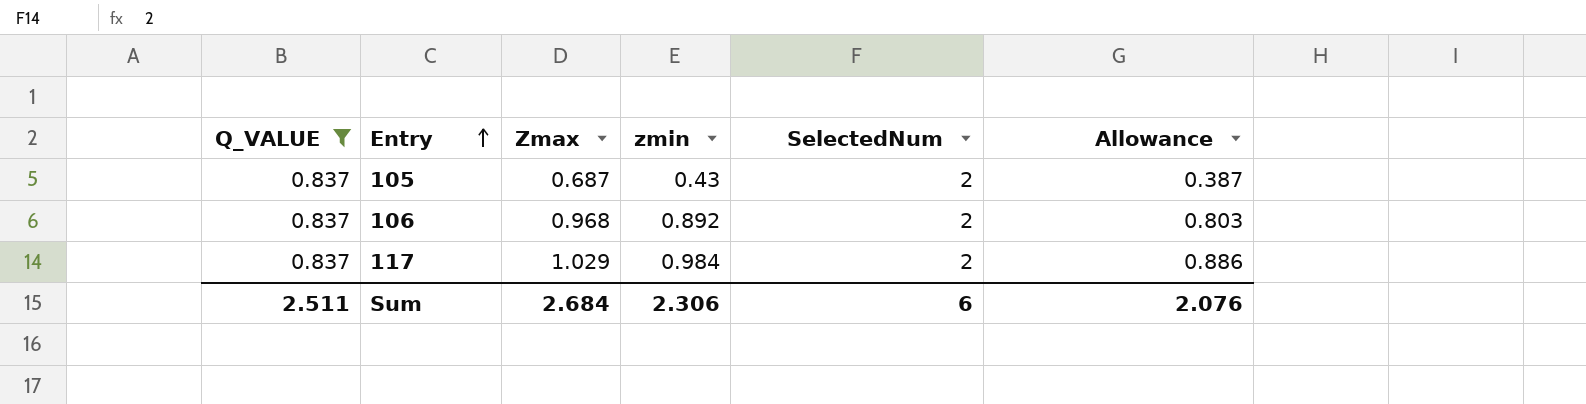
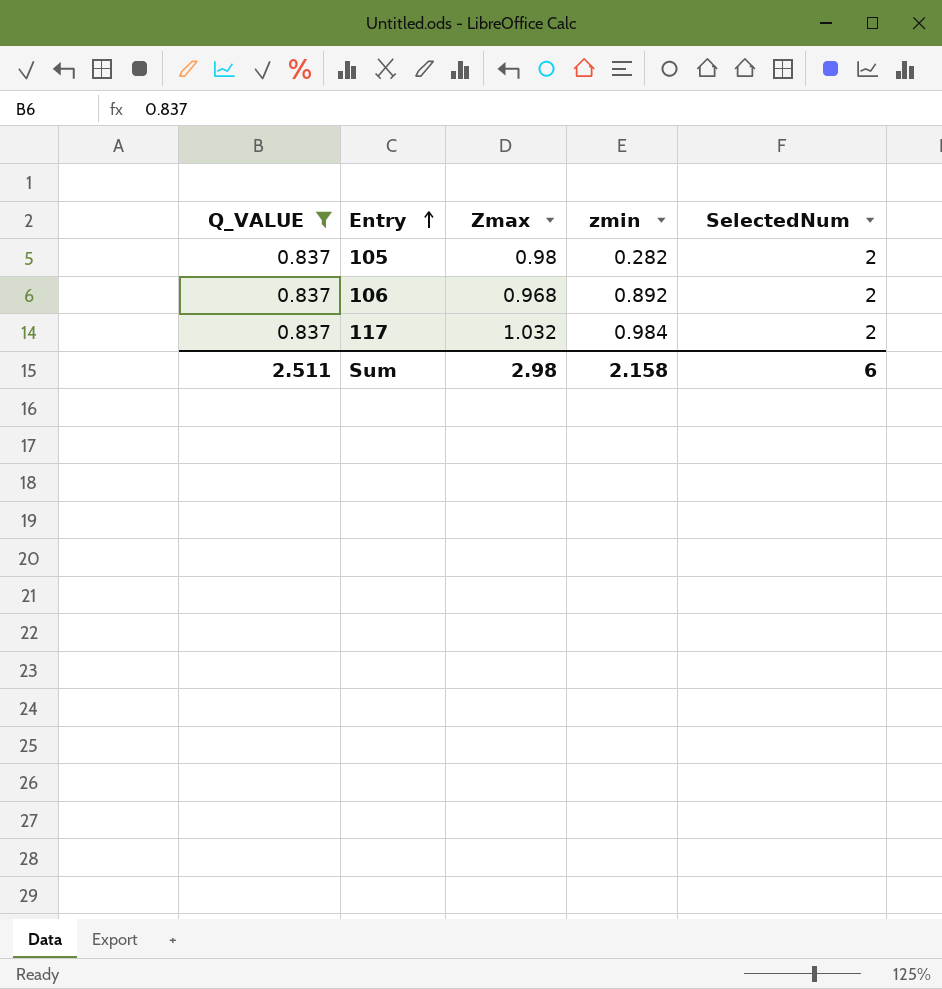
column Allowance | formula: [zmin] * 0.9 -> none
105 | Zmax: 0.687 -> 0.98
105 | zmin: 0.43 -> 0.282
117 | Zmax: 1.029 -> 1.032
Sum | Zmax: 2.684 -> 2.98
Sum | zmin: 2.306 -> 2.158

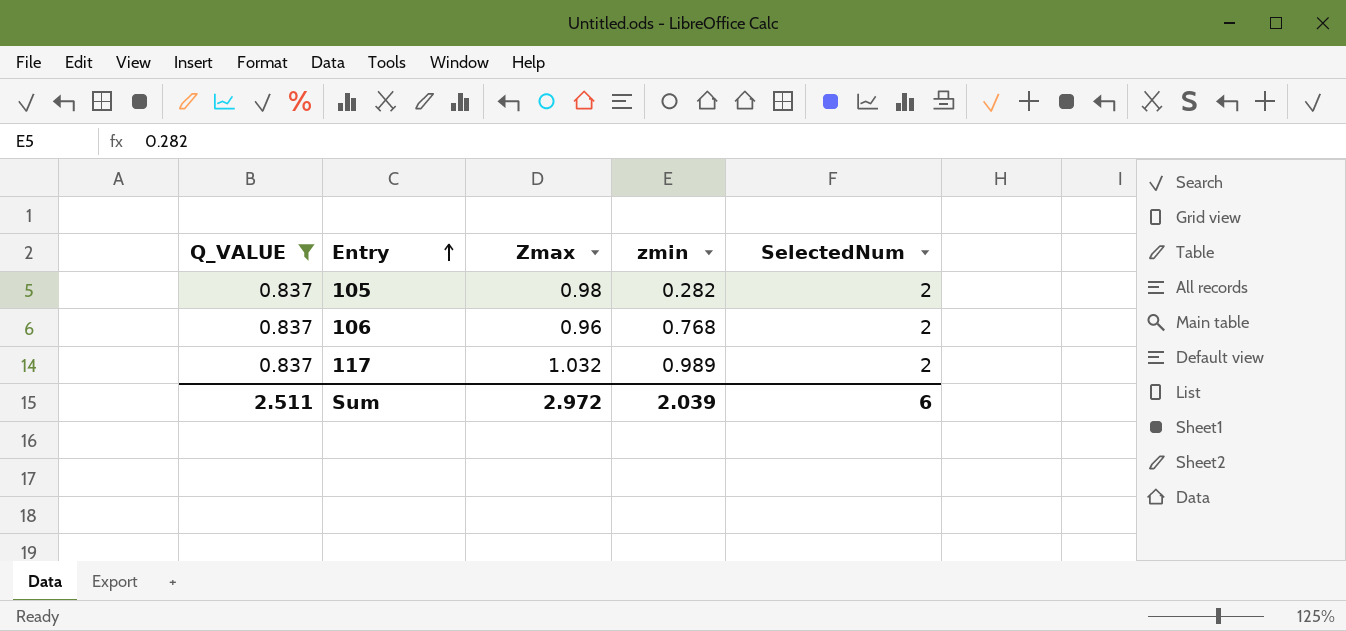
106 | Zmax: 0.968 -> 0.96
106 | zmin: 0.892 -> 0.768
117 | zmin: 0.984 -> 0.989
Sum | Zmax: 2.98 -> 2.972
Sum | zmin: 2.158 -> 2.039

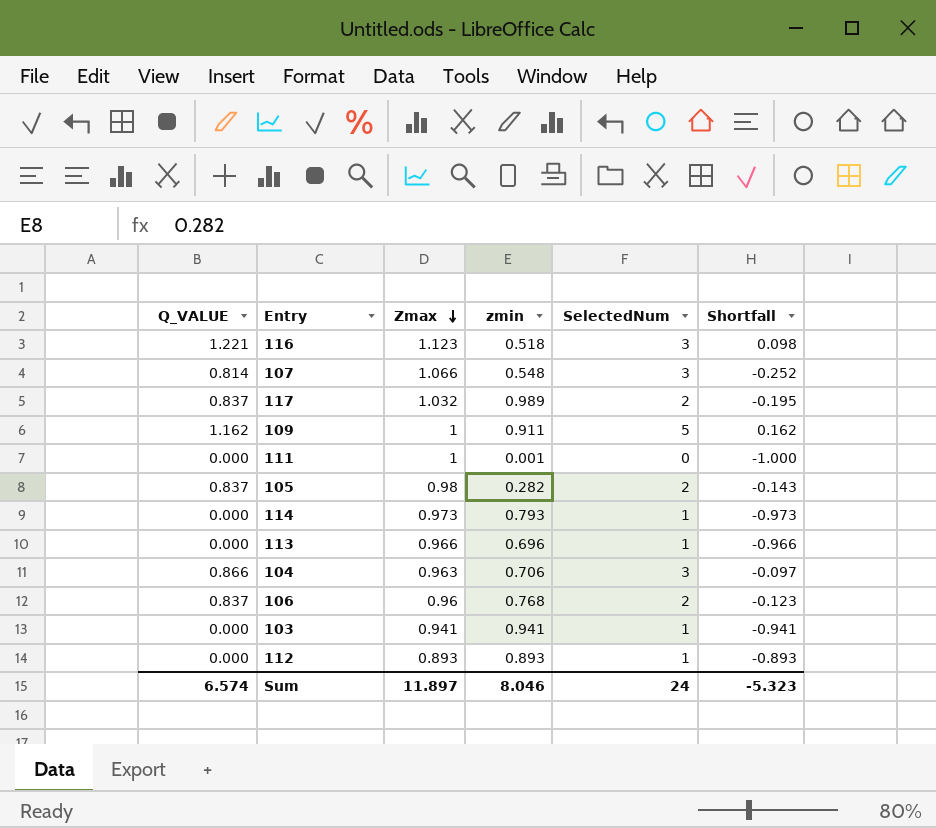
filter: Q_VALUE = 0.837 -> none
row order: Entry ascending -> Zmax descending
column Shortfall | formula: none -> [Q_VALUE] - [Zmax]
Sum | Q_VALUE: 2.511 -> 6.574
Sum | Zmax: 2.972 -> 11.897
Sum | zmin: 2.039 -> 8.046
Sum | SelectedNum: 6 -> 24

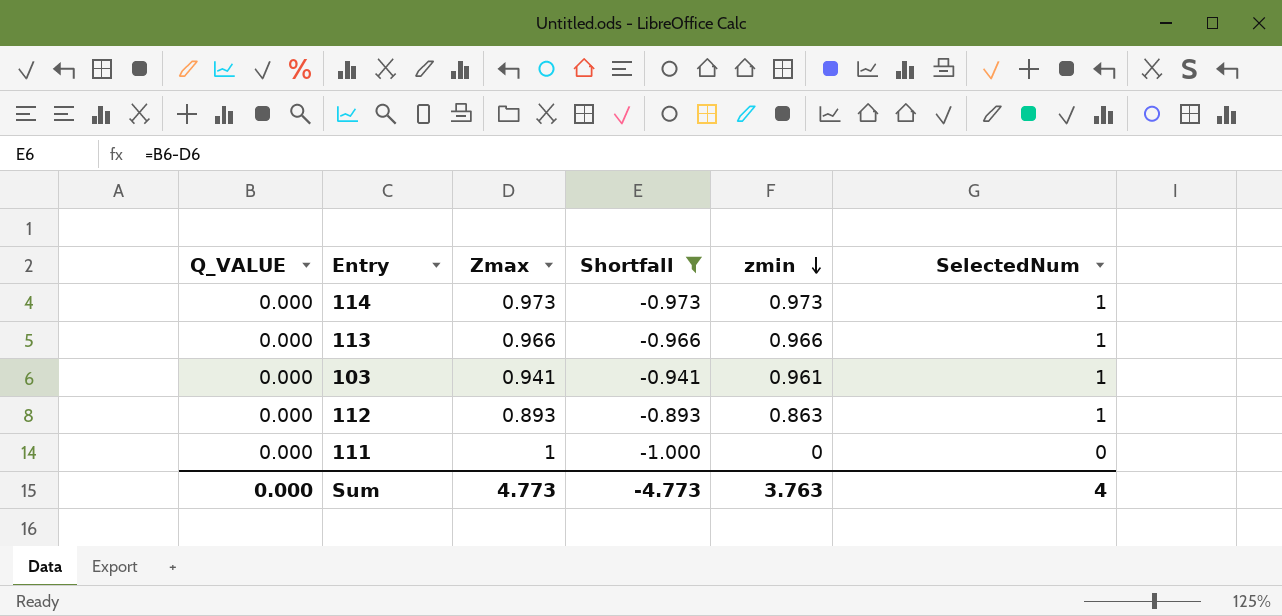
filter: none -> Shortfall <= -0.893
row order: Zmax descending -> zmin descending
column Shortfall | position: 6 -> 4
114 | zmin: 0.793 -> 0.973
113 | zmin: 0.696 -> 0.966
103 | zmin: 0.941 -> 0.961
112 | zmin: 0.893 -> 0.863
111 | zmin: 0.001 -> 0
Sum | Q_VALUE: 6.574 -> 0.000
Sum | Zmax: 11.897 -> 4.773
Sum | Shortfall: -5.323 -> -4.773
Sum | zmin: 8.046 -> 3.763
Sum | SelectedNum: 24 -> 4

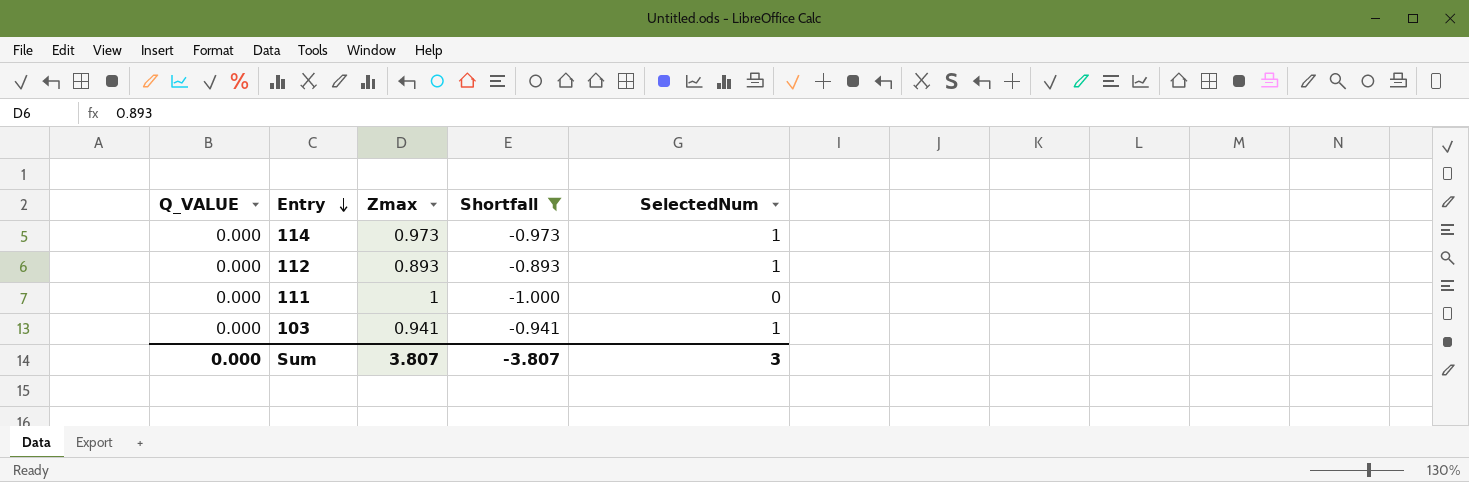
row order: zmin descending -> Entry descending
column zmin | position: 5 -> none
row 113: 0.000 | 0.966 | -0.966 | 0.966 | 1 -> none
Sum | Zmax: 4.773 -> 3.807
Sum | Shortfall: -4.773 -> -3.807
Sum | SelectedNum: 4 -> 3

